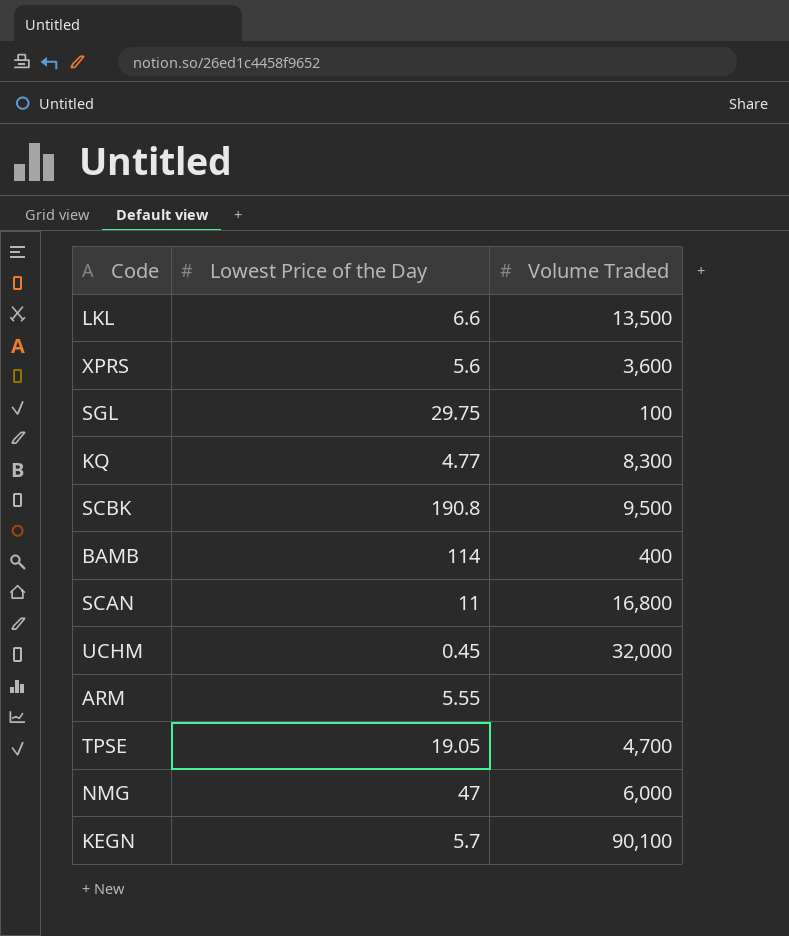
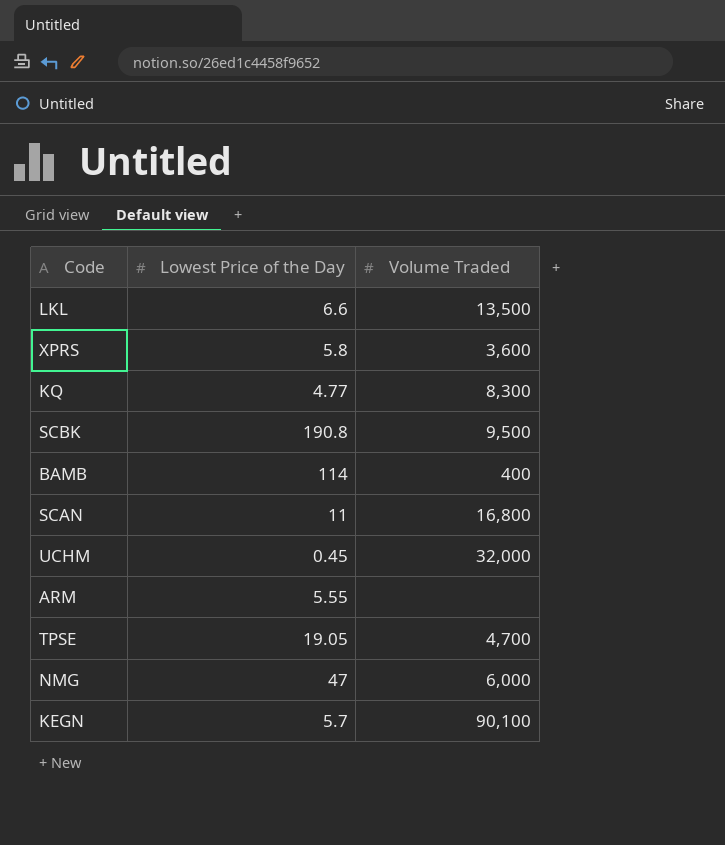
row SGL: 29.75 | 100 -> none
XPRS | Lowest Price of the Day: 5.6 -> 5.8

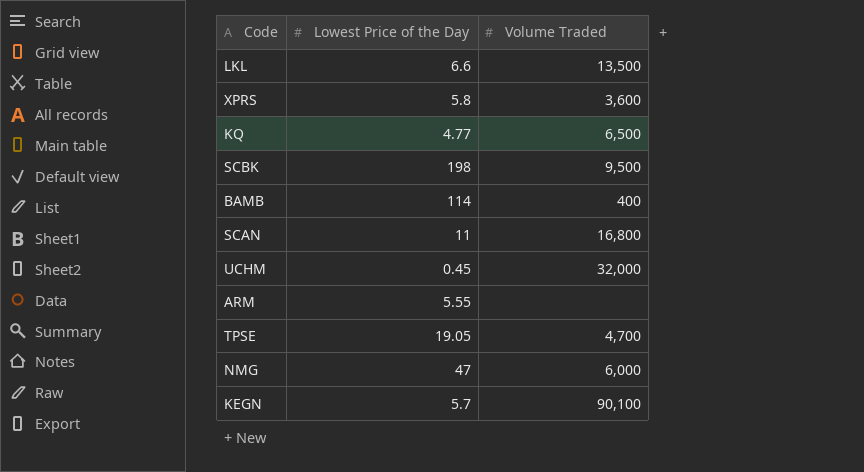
KQ | Volume Traded: 8,300 -> 6,500
SCBK | Lowest Price of the Day: 190.8 -> 198

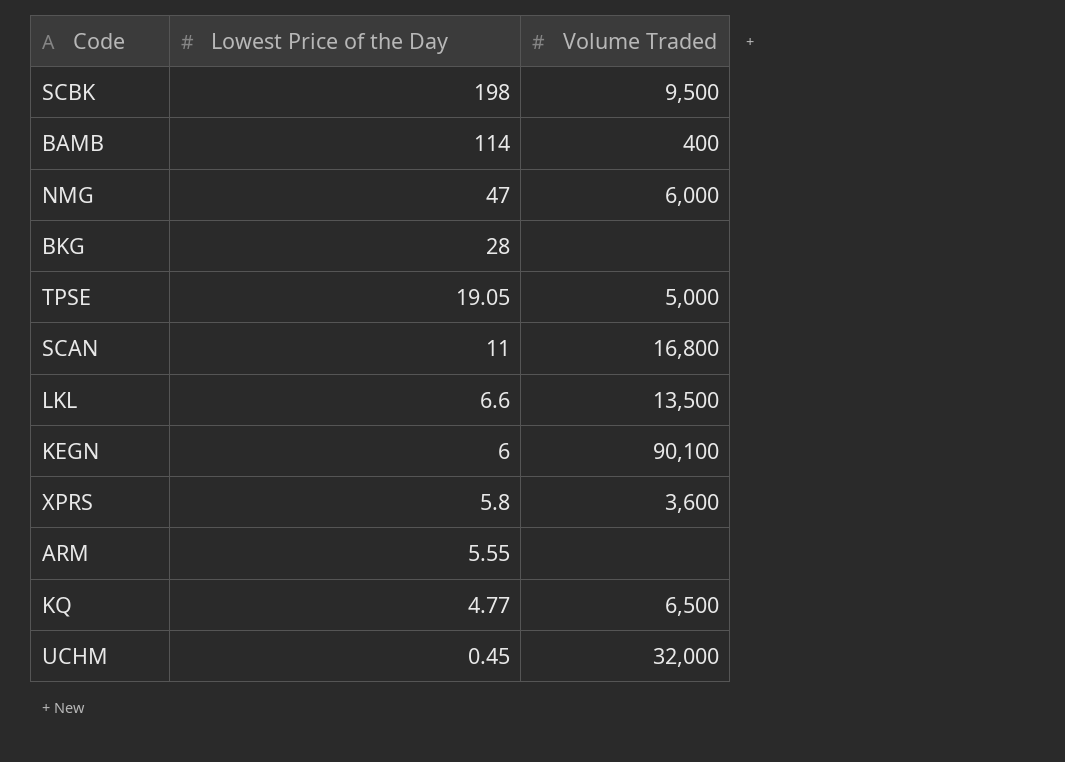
row order: none -> Lowest Price of the Day descending
row BKG: none -> 28 | none
TPSE | Volume Traded: 4,700 -> 5,000
KEGN | Lowest Price of the Day: 5.7 -> 6

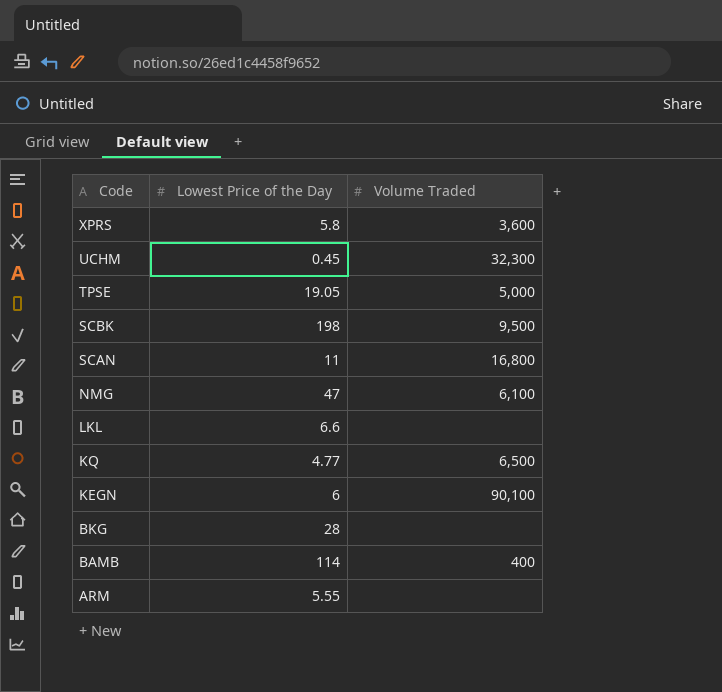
row order: Lowest Price of the Day descending -> Code descending
UCHM | Volume Traded: 32,000 -> 32,300
NMG | Volume Traded: 6,000 -> 6,100
LKL | Volume Traded: 13,500 -> none

